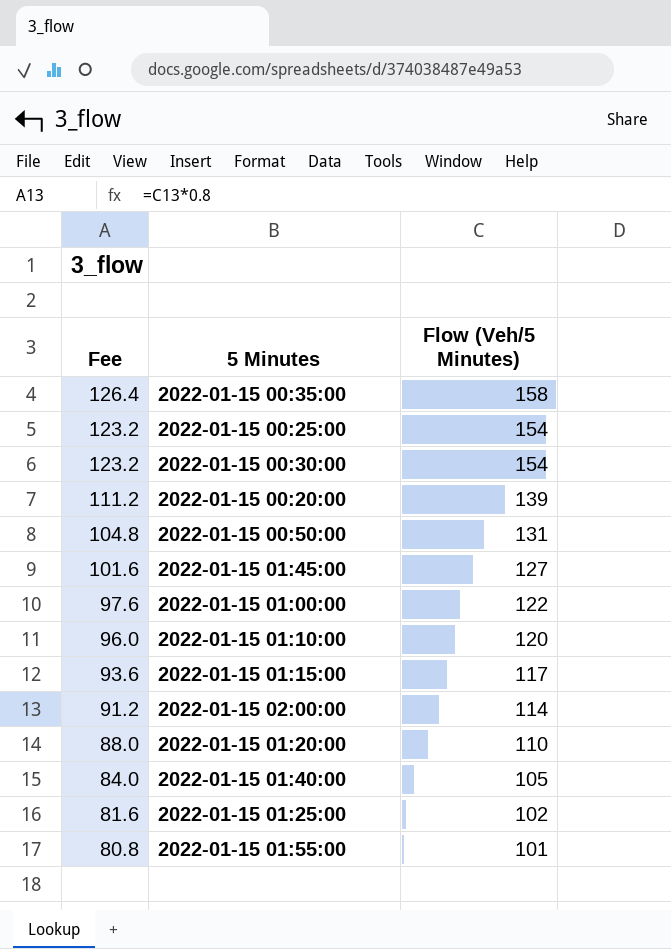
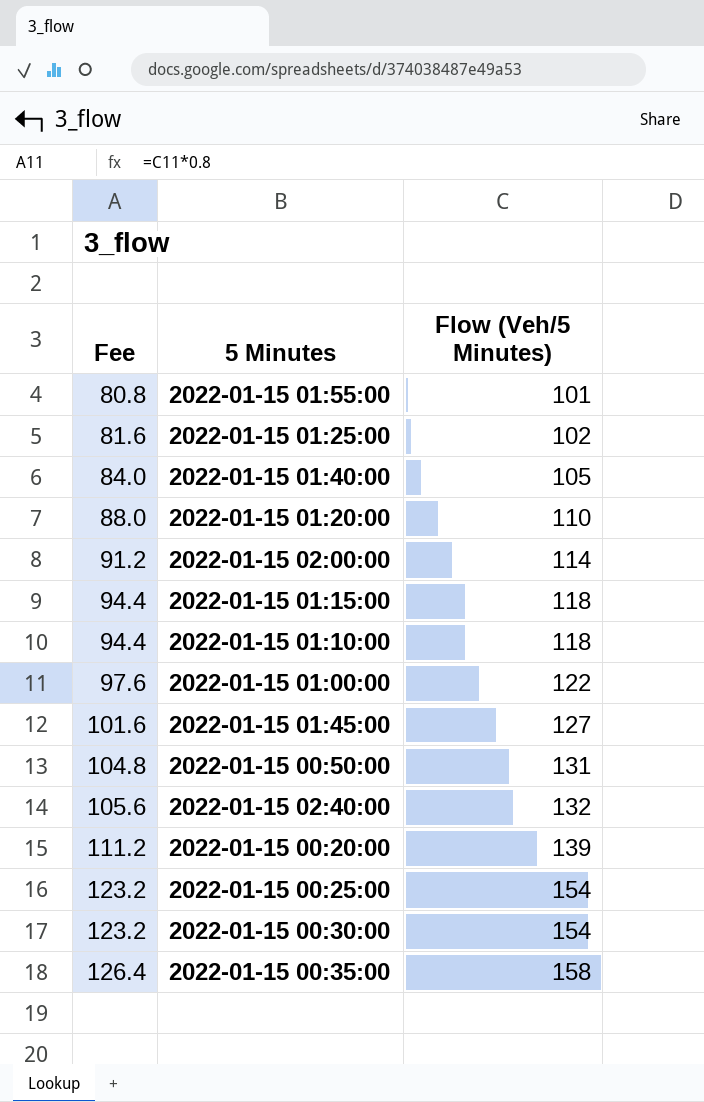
row order: Fee descending -> Fee ascending
2022-01-15 01:15:00 | Fee: 93.6 -> 94.4
2022-01-15 01:15:00 | Flow (Veh/5 Minutes): 117 -> 118
2022-01-15 01:10:00 | Fee: 96.0 -> 94.4
2022-01-15 01:10:00 | Flow (Veh/5 Minutes): 120 -> 118
row 2022-01-15 02:40:00: none -> 105.6 | 132

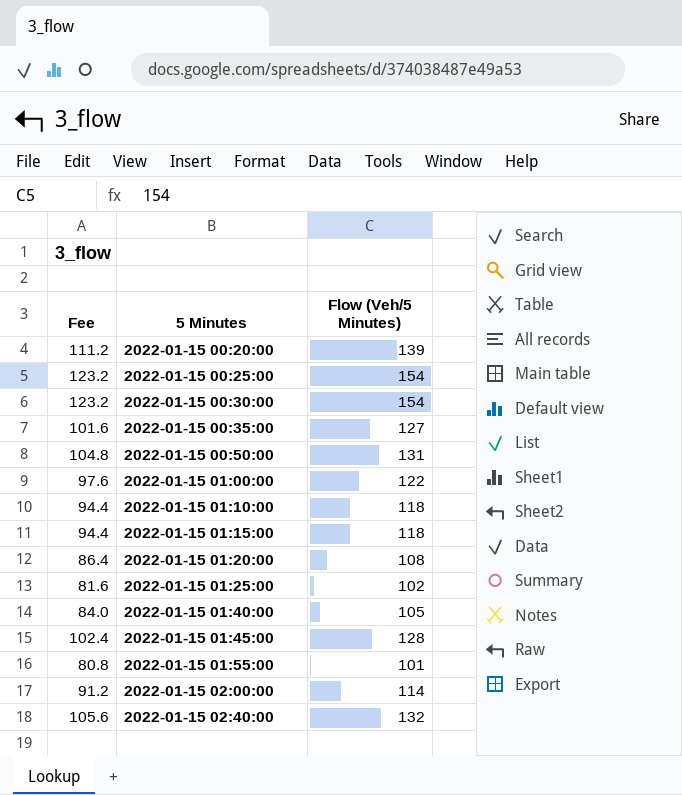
row order: Fee ascending -> 5 Minutes ascending
2022-01-15 00:35:00 | Fee: 126.4 -> 101.6
2022-01-15 00:35:00 | Flow (Veh/5 Minutes): 158 -> 127
2022-01-15 01:20:00 | Fee: 88.0 -> 86.4
2022-01-15 01:20:00 | Flow (Veh/5 Minutes): 110 -> 108
2022-01-15 01:45:00 | Fee: 101.6 -> 102.4
2022-01-15 01:45:00 | Flow (Veh/5 Minutes): 127 -> 128

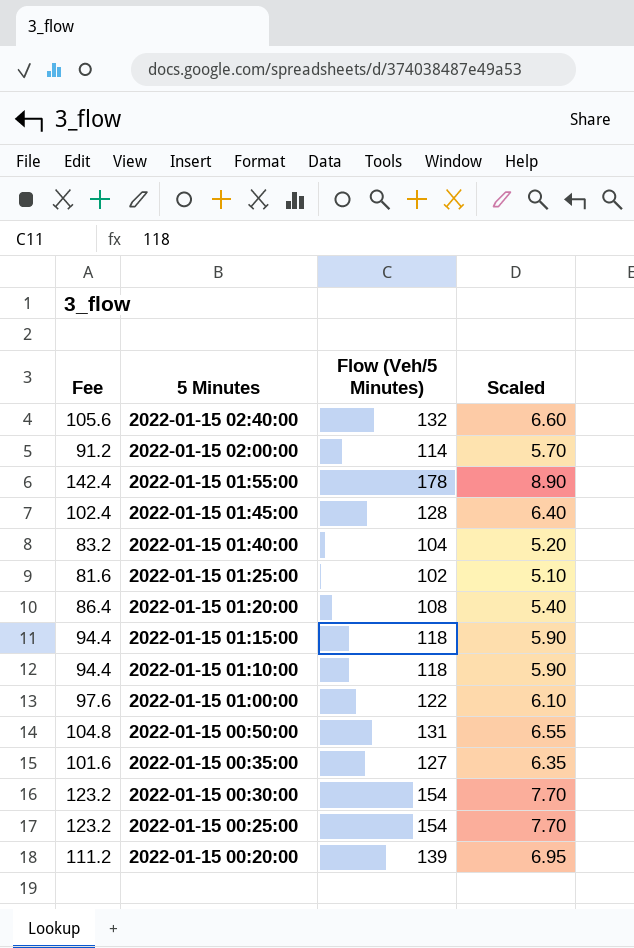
row order: 5 Minutes ascending -> 5 Minutes descending
column Scaled | formula: none -> [Flow (Veh/5 Minutes)] * 0.05
2022-01-15 01:55:00 | Fee: 80.8 -> 142.4
2022-01-15 01:55:00 | Flow (Veh/5 Minutes): 101 -> 178
2022-01-15 01:40:00 | Fee: 84.0 -> 83.2
2022-01-15 01:40:00 | Flow (Veh/5 Minutes): 105 -> 104

